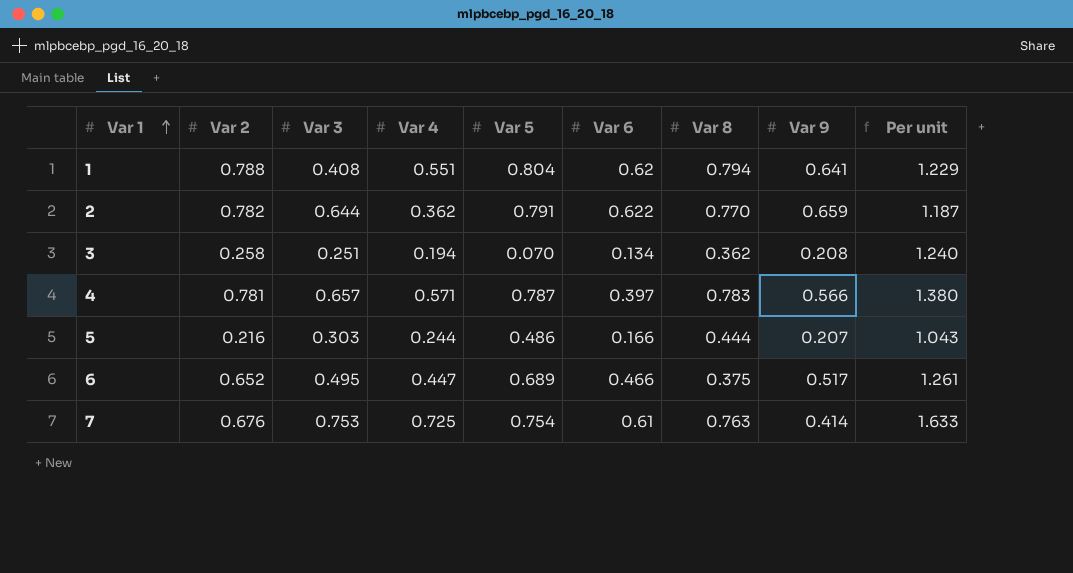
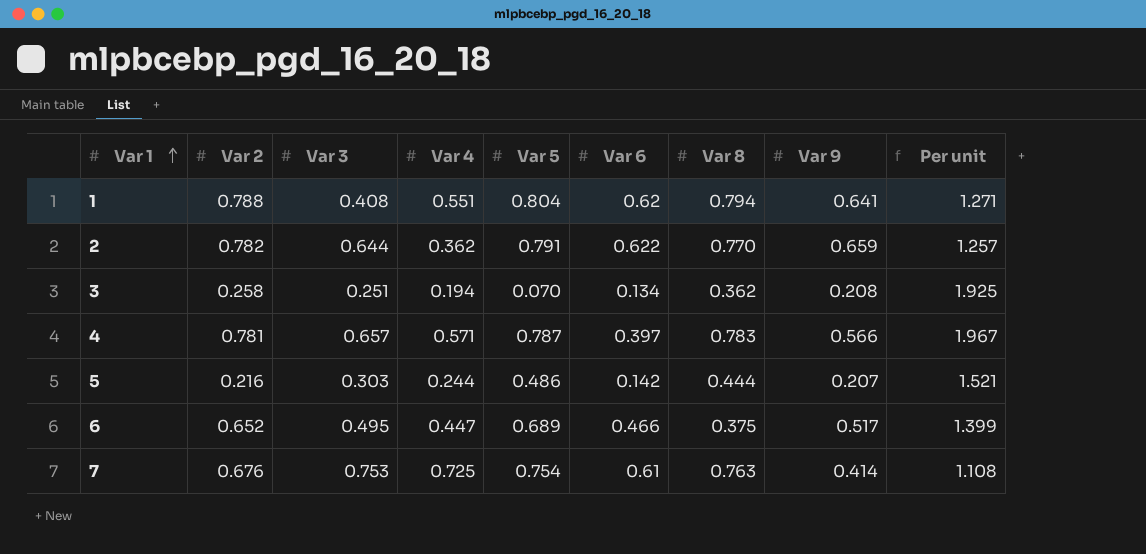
column Per unit | formula: [Var 2] / [Var 9] -> [Var 2] / [Var 6]
5 | Var 6: 0.166 -> 0.142

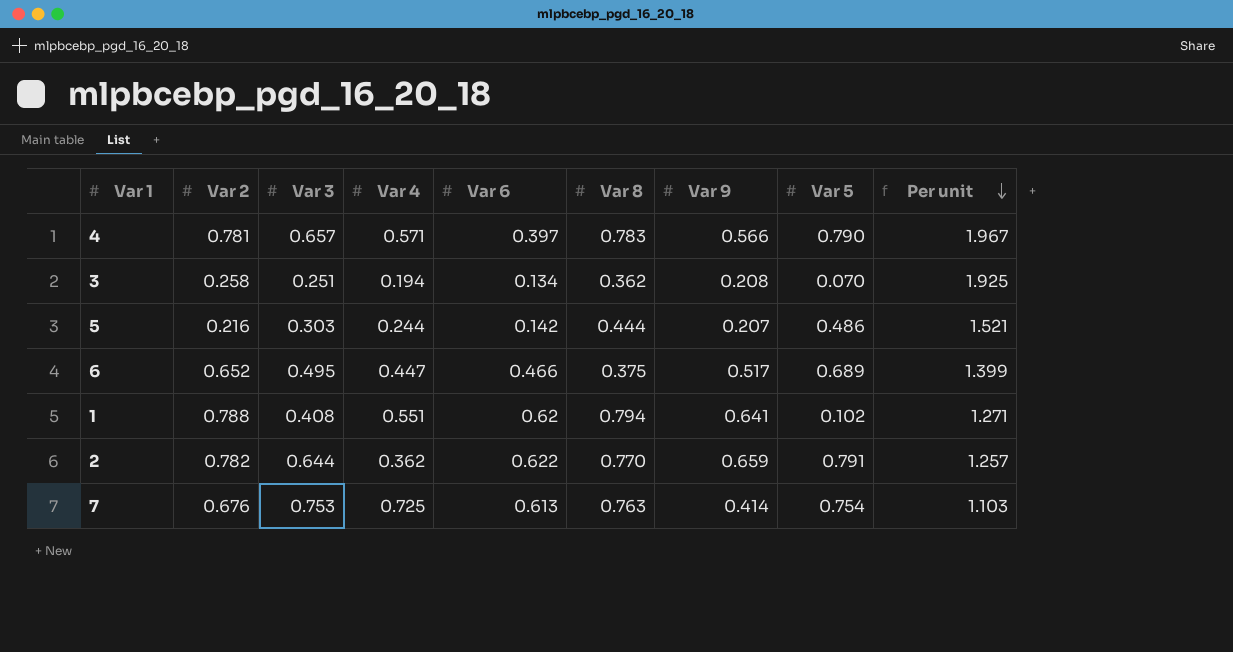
row order: Var 1 ascending -> Per unit descending
column Var 5 | position: 5 -> 8
4 | Var 5: 0.787 -> 0.790
1 | Var 5: 0.804 -> 0.102
7 | Var 6: 0.61 -> 0.613
7 | Per unit: 1.108 -> 1.103

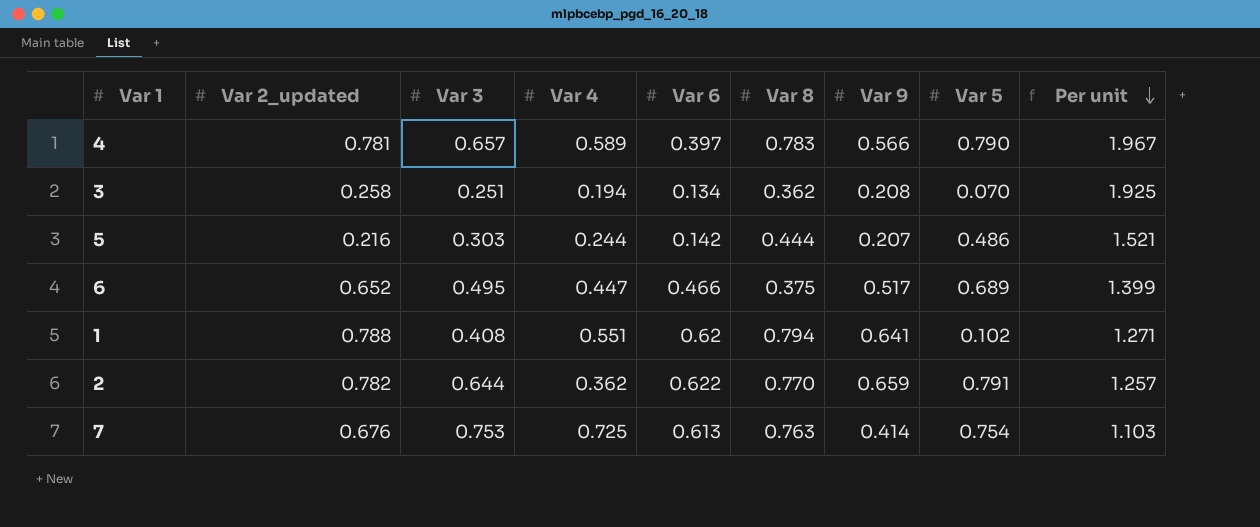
column name: Var 2 -> Var 2_updated
4 | Var 4: 0.571 -> 0.589

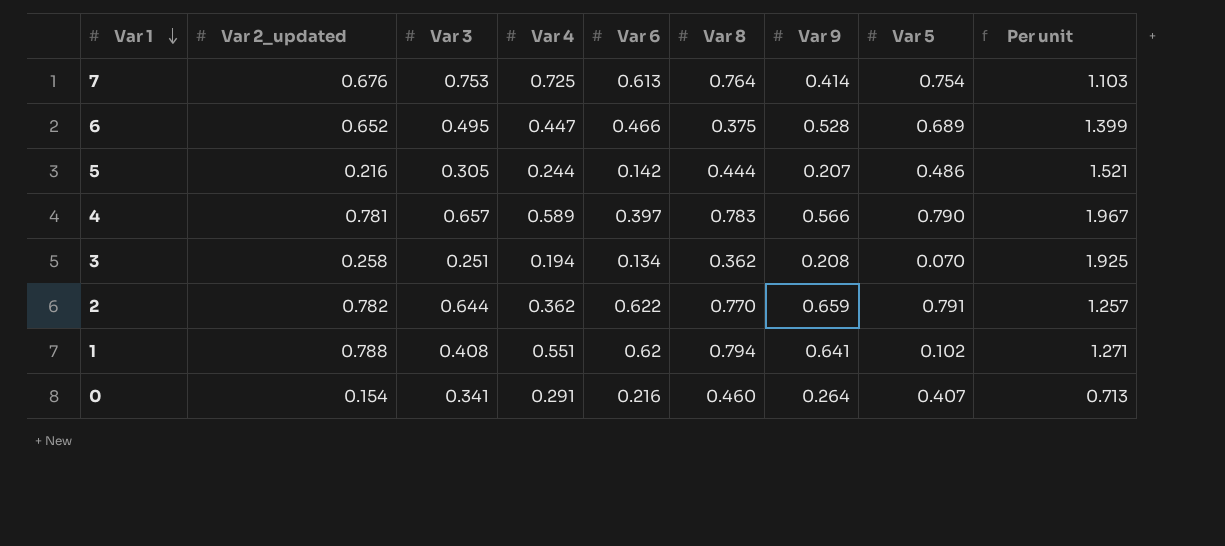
row order: Per unit descending -> Var 1 descending
7 | Var 8: 0.763 -> 0.764
6 | Var 9: 0.517 -> 0.528
5 | Var 3: 0.303 -> 0.305
row 0: none -> 0.154 | 0.341 | 0.291 | 0.216 | 0.460 | 0.264 | 0.407 | 0.713

